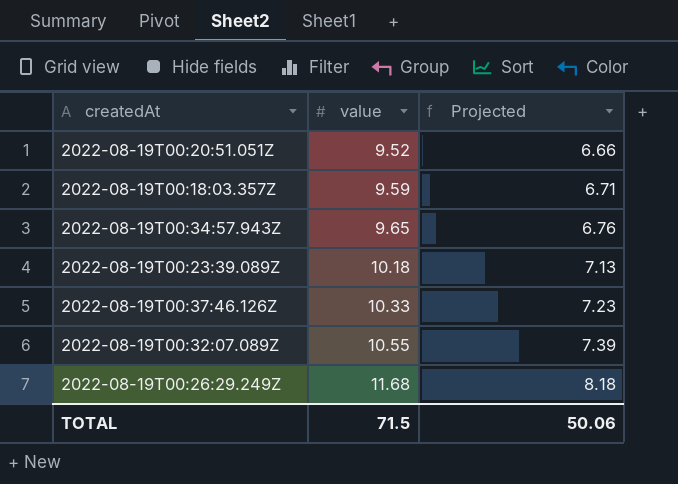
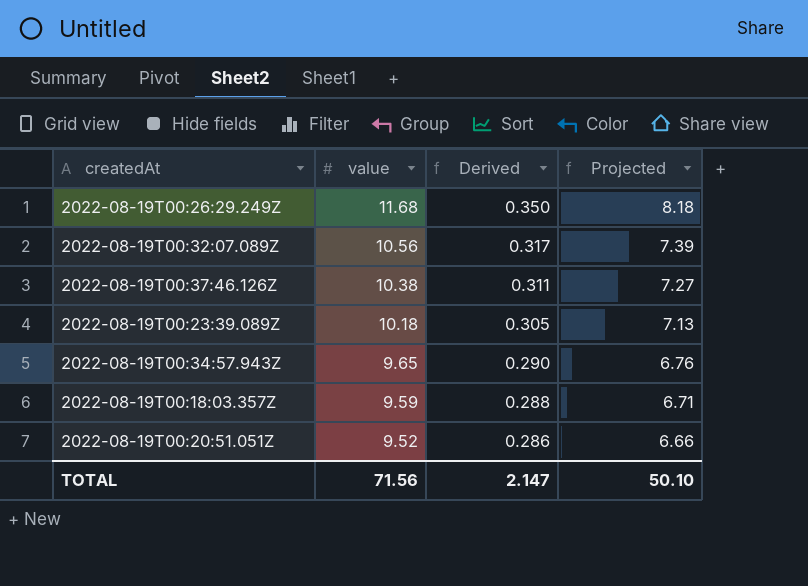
row order: value ascending -> value descending
column Derived | formula: none -> [value] * 0.03
2022-08-19T00:32:07.089Z | value: 10.55 -> 10.56
2022-08-19T00:37:46.126Z | value: 10.33 -> 10.38
2022-08-19T00:37:46.126Z | Projected: 7.23 -> 7.27
TOTAL | value: 71.5 -> 71.56
TOTAL | Projected: 50.06 -> 50.10

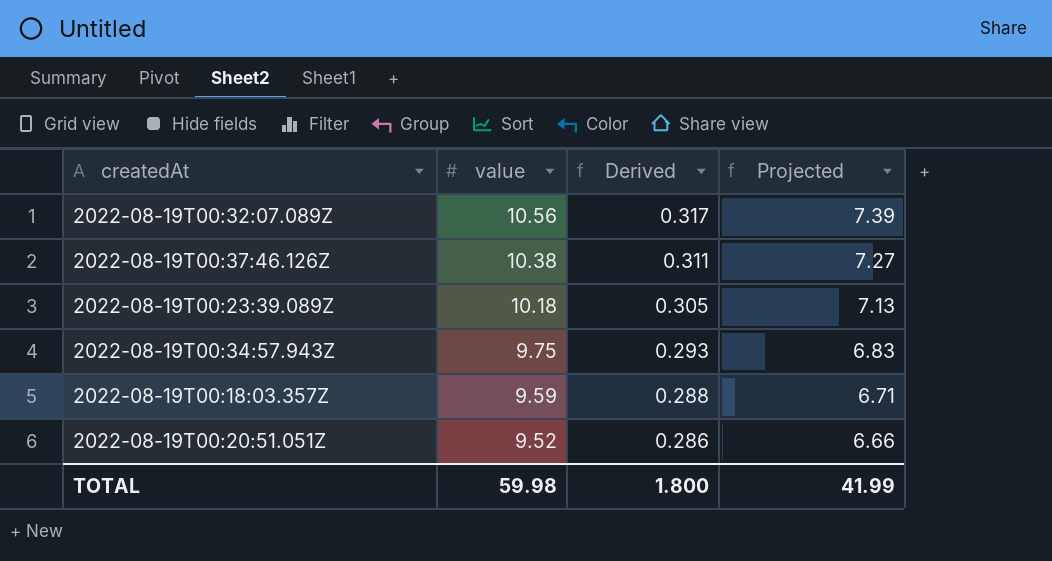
row 2022-08-19T00:26:29.249Z: 11.68 | 0.350 | 8.18 -> none
2022-08-19T00:34:57.943Z | value: 9.65 -> 9.75
2022-08-19T00:34:57.943Z | Derived: 0.290 -> 0.293
2022-08-19T00:34:57.943Z | Projected: 6.76 -> 6.83
TOTAL | value: 71.56 -> 59.98
TOTAL | Derived: 2.147 -> 1.800
TOTAL | Projected: 50.10 -> 41.99

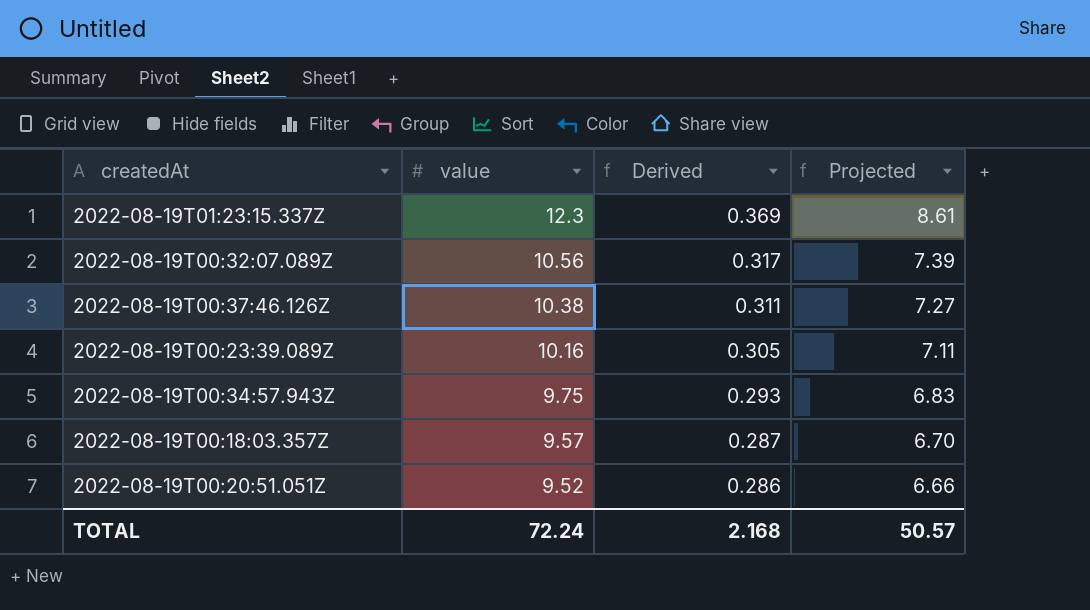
row 2022-08-19T01:23:15.337Z: none -> 12.3 | 0.369 | 8.61
2022-08-19T00:23:39.089Z | value: 10.18 -> 10.16
2022-08-19T00:23:39.089Z | Projected: 7.13 -> 7.11
2022-08-19T00:18:03.357Z | value: 9.59 -> 9.57
2022-08-19T00:18:03.357Z | Derived: 0.288 -> 0.287
2022-08-19T00:18:03.357Z | Projected: 6.71 -> 6.70
TOTAL | value: 59.98 -> 72.24
TOTAL | Derived: 1.800 -> 2.168
TOTAL | Projected: 41.99 -> 50.57

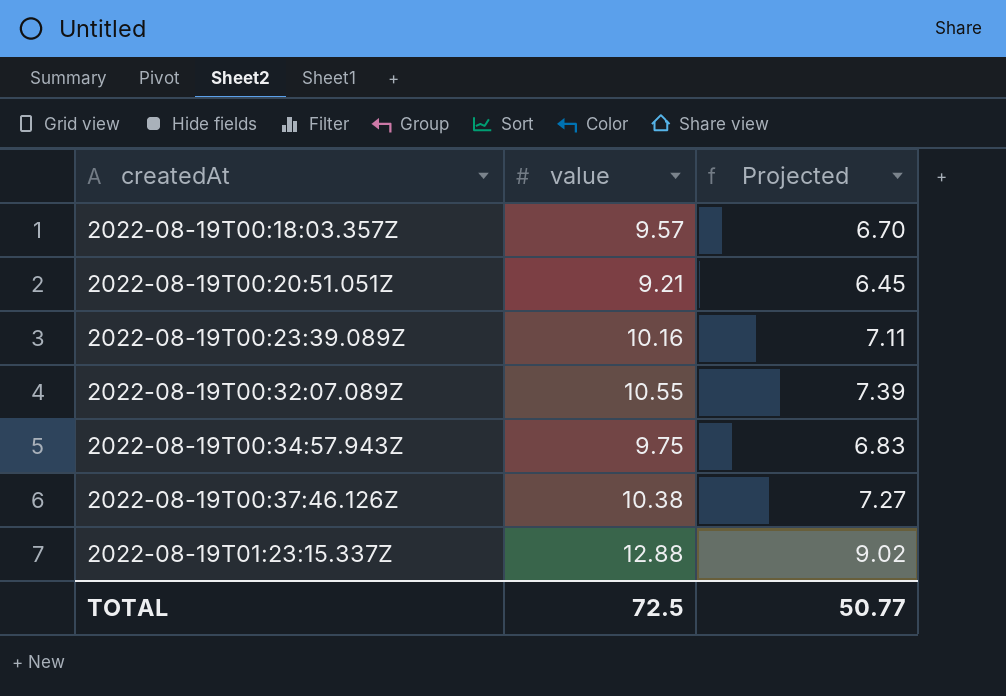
row order: value descending -> createdAt ascending
column Derived | formula: [value] * 0.03 -> none
2022-08-19T00:20:51.051Z | value: 9.52 -> 9.21
2022-08-19T00:20:51.051Z | Projected: 6.66 -> 6.45
2022-08-19T00:32:07.089Z | value: 10.56 -> 10.55
2022-08-19T01:23:15.337Z | value: 12.3 -> 12.88
2022-08-19T01:23:15.337Z | Projected: 8.61 -> 9.02
TOTAL | value: 72.24 -> 72.5
TOTAL | Projected: 50.57 -> 50.77

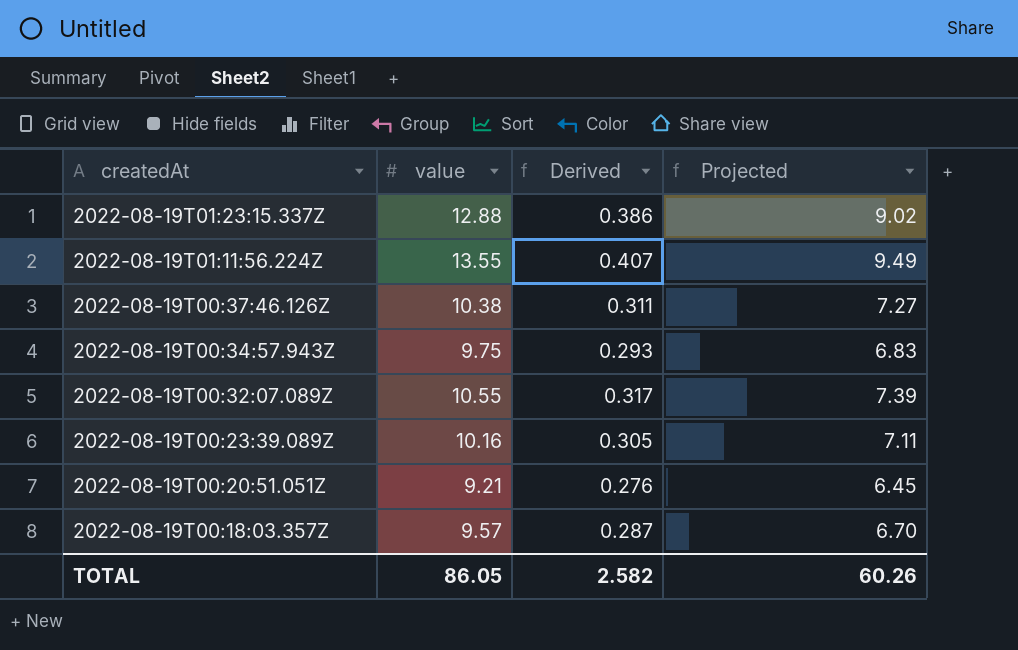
row order: createdAt ascending -> createdAt descending
column Derived | formula: none -> [value] * 0.03
row 2022-08-19T01:11:56.224Z: none -> 13.55 | 0.407 | 9.49
TOTAL | value: 72.5 -> 86.05
TOTAL | Projected: 50.77 -> 60.26

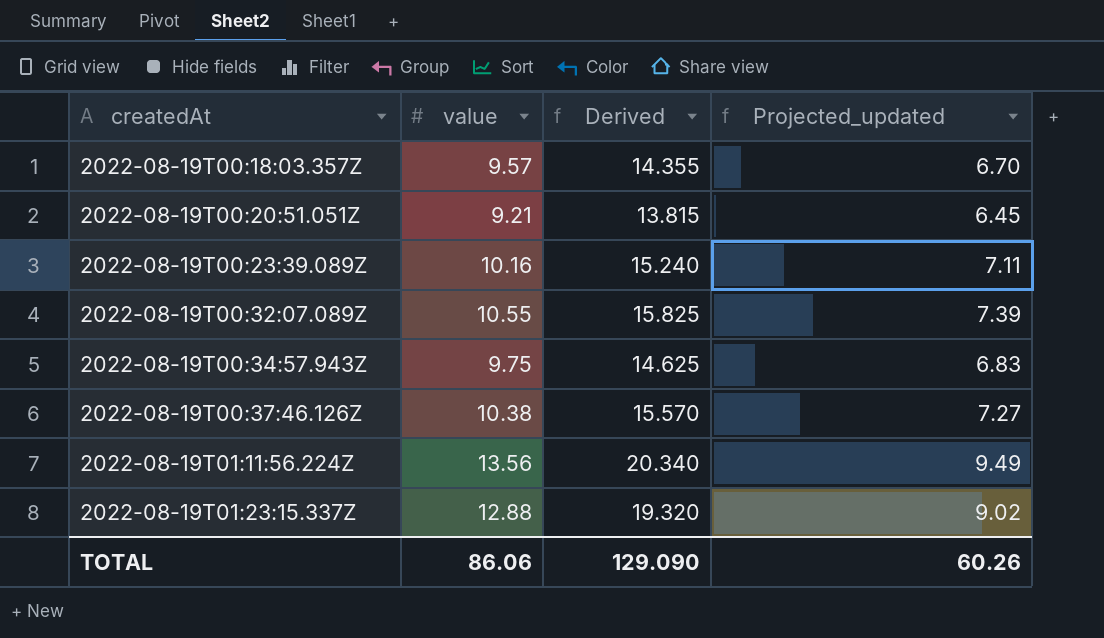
row order: createdAt descending -> createdAt ascending
column Derived | formula: [value] * 0.03 -> [value] * 1.5
column name: Projected -> Projected_updated
2022-08-19T01:11:56.224Z | value: 13.55 -> 13.56
TOTAL | value: 86.05 -> 86.06
TOTAL | Derived: 2.582 -> 129.090

